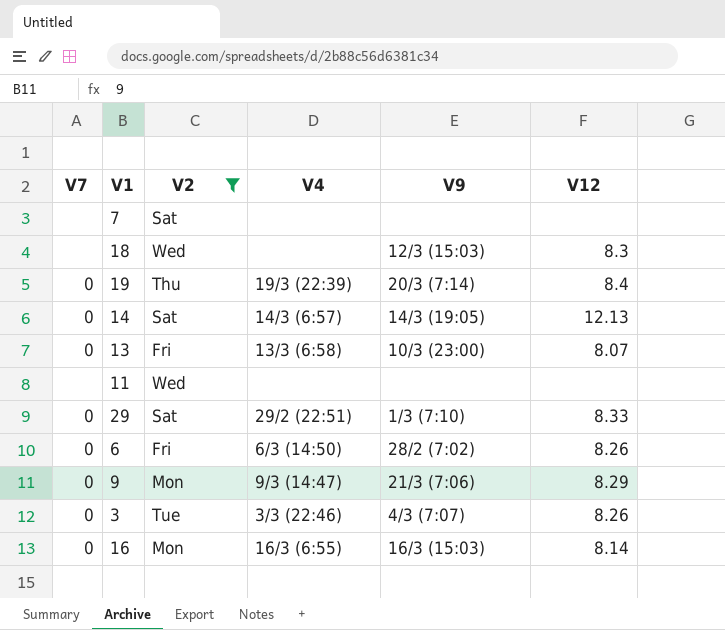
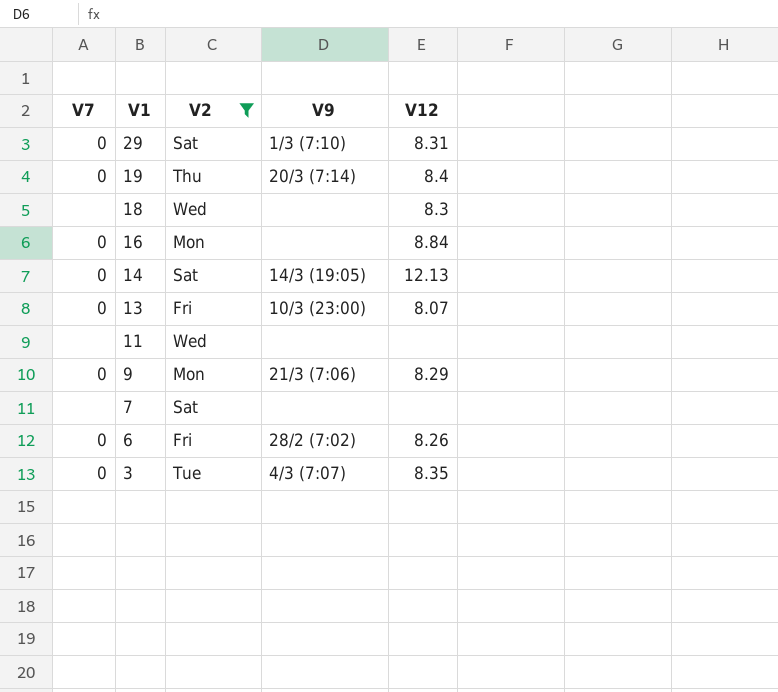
row order: none -> V1 descending
column V4 | position: 4 -> none
29 | V12: 8.33 -> 8.31
18 | V9: 12/3 (15:03) -> none
16 | V9: 16/3 (15:03) -> none
16 | V12: 8.14 -> 8.84
3 | V12: 8.26 -> 8.35

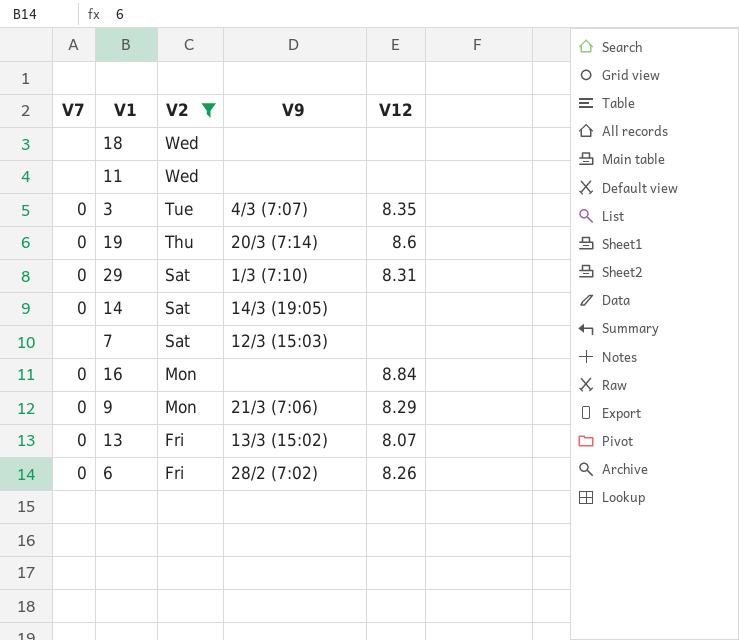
row order: V1 descending -> V2 descending
18 | V12: 8.3 -> none
19 | V12: 8.4 -> 8.6
14 | V12: 12.13 -> none
7 | V9: none -> 12/3 (15:03)
13 | V9: 10/3 (23:00) -> 13/3 (15:02)

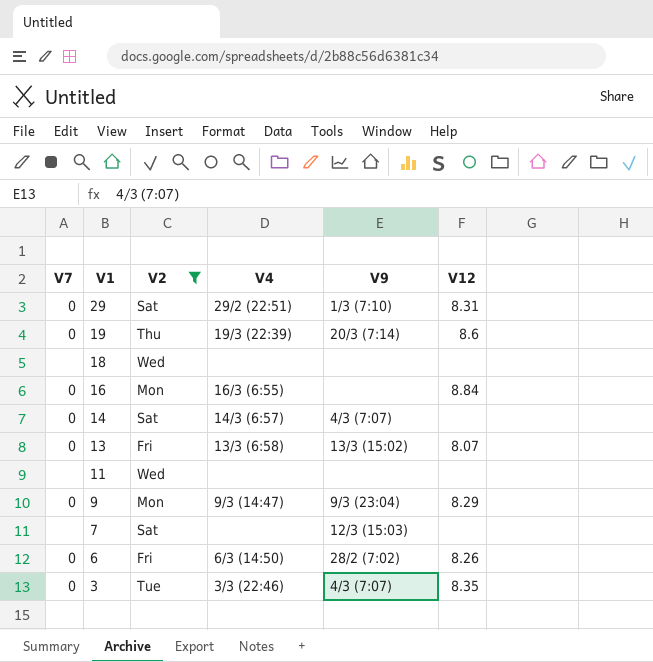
row order: V2 descending -> V1 descending
column V4 | position: none -> 4
14 | V9: 14/3 (19:05) -> 4/3 (7:07)
9 | V9: 21/3 (7:06) -> 9/3 (23:04)

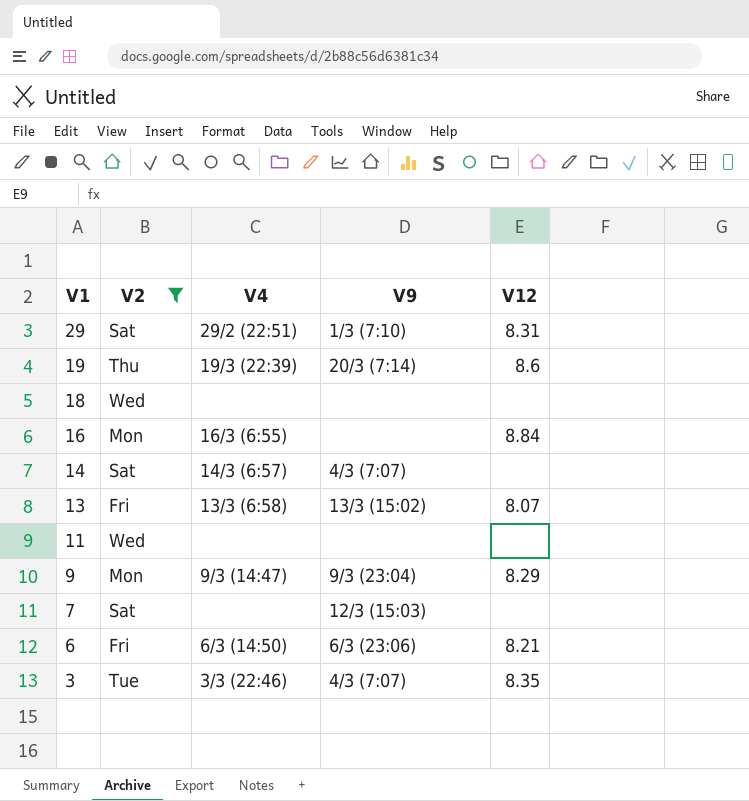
column V7 | position: 1 -> none
6 | V9: 28/2 (7:02) -> 6/3 (23:06)
6 | V12: 8.26 -> 8.21

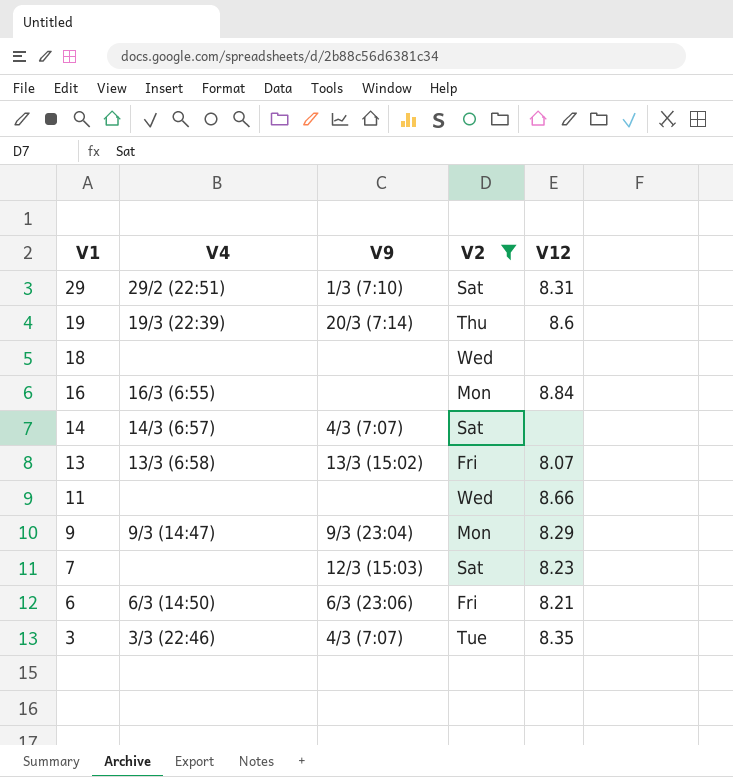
column V2 | position: 2 -> 4
11 | V12: none -> 8.66
7 | V12: none -> 8.23

